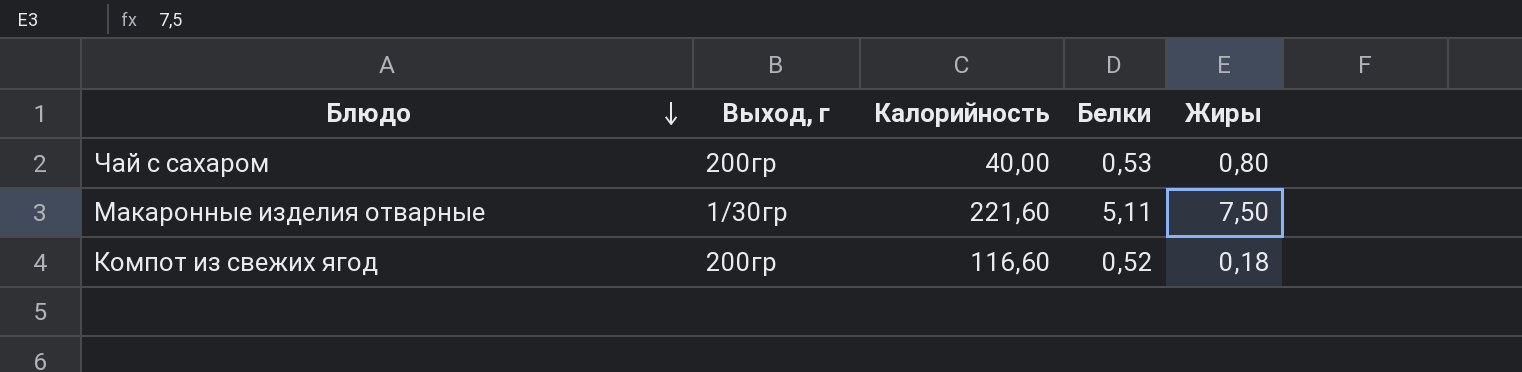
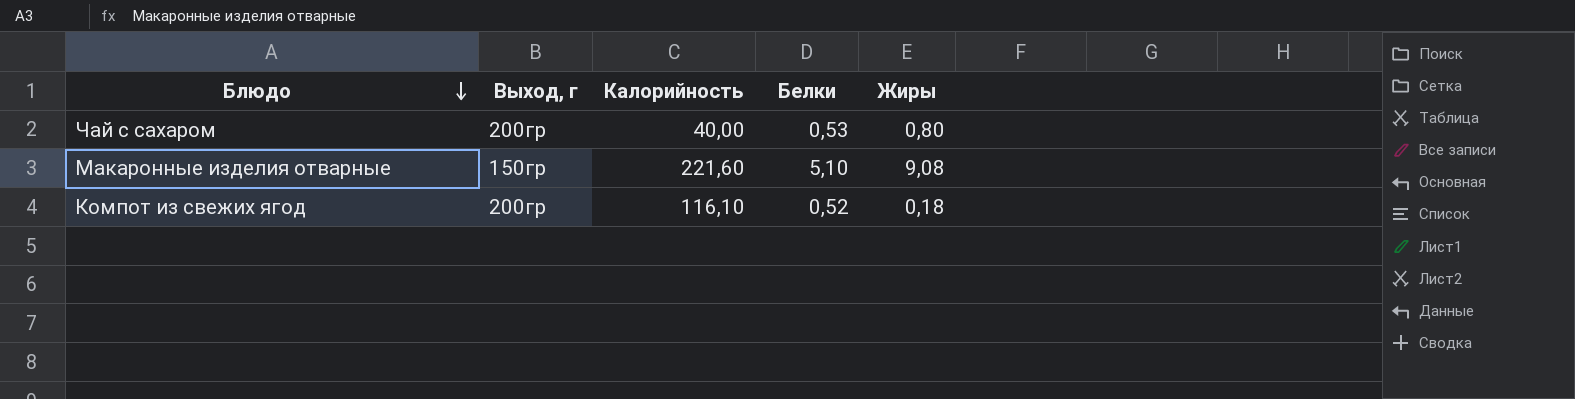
Макаронные изделия отварные | Выход, г: 1/30гр -> 150гр
Макаронные изделия отварные | Белки: 5,11 -> 5,10
Макаронные изделия отварные | Жиры: 7,50 -> 9,08
Компот из свежих ягод | Калорийность: 116,60 -> 116,10

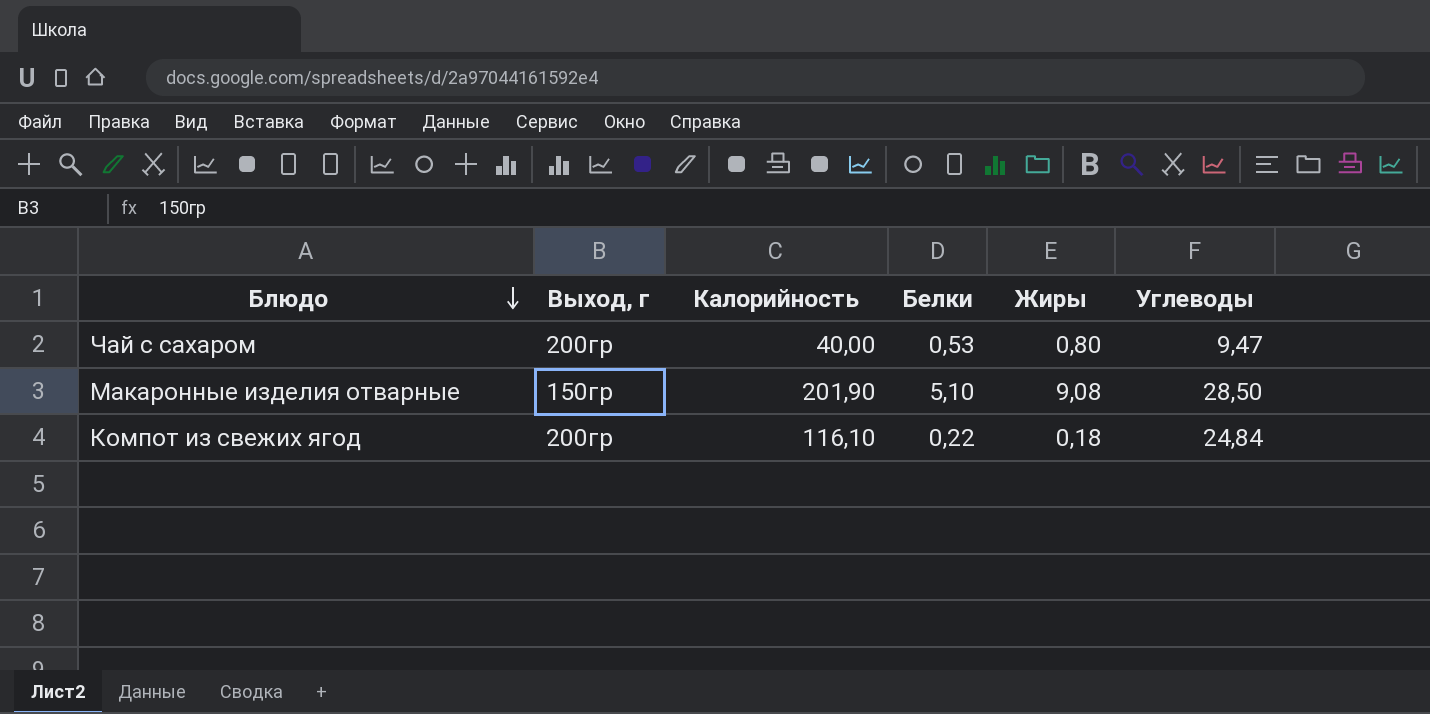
column Углеводы | position: none -> 6
Макаронные изделия отварные | Калорийность: 221,60 -> 201,90
Компот из свежих ягод | Белки: 0,52 -> 0,22

